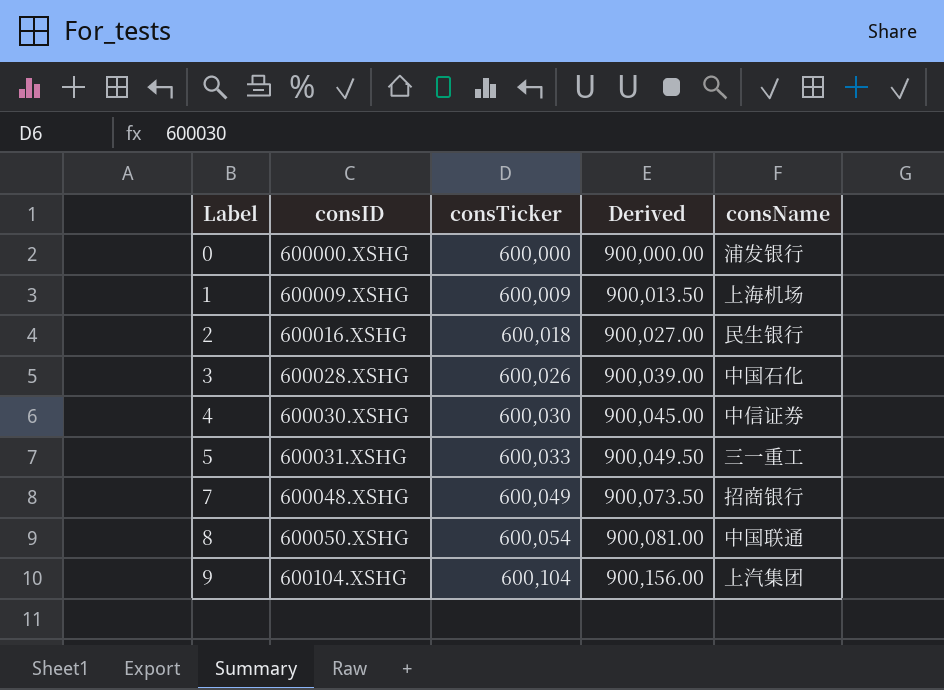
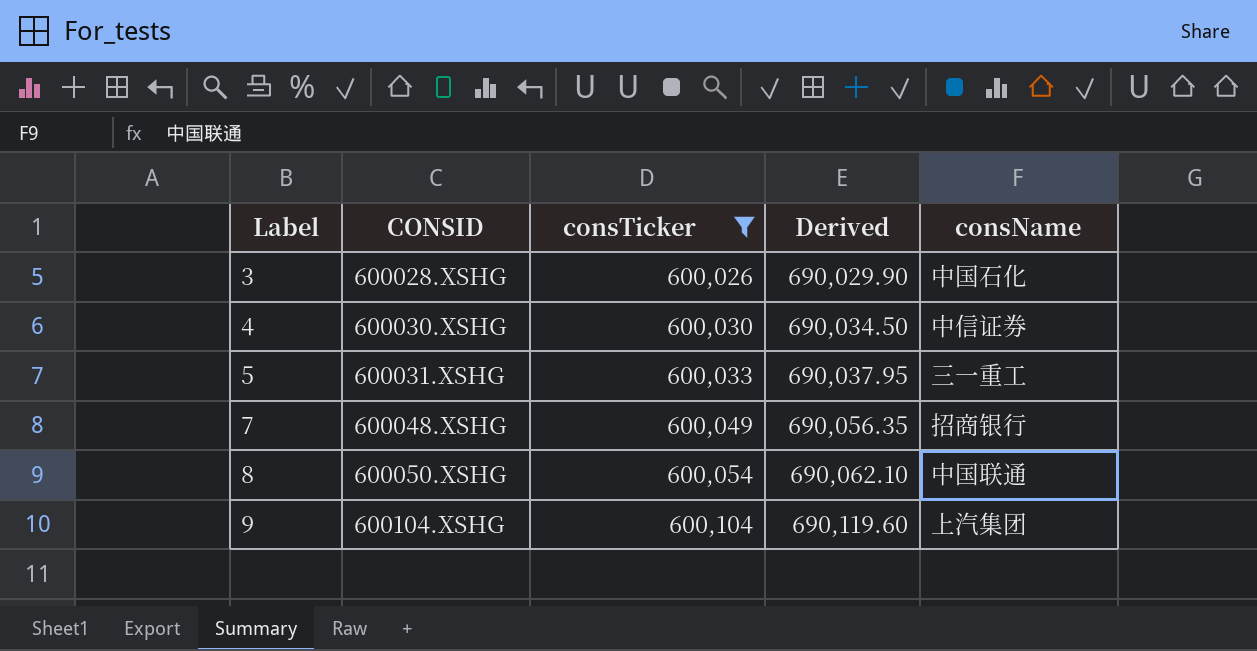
filter: none -> consTicker >= 600,026
column name: consID -> CONSID
column Derived | formula: [consTicker] * 1.5 -> [consTicker] * 1.15

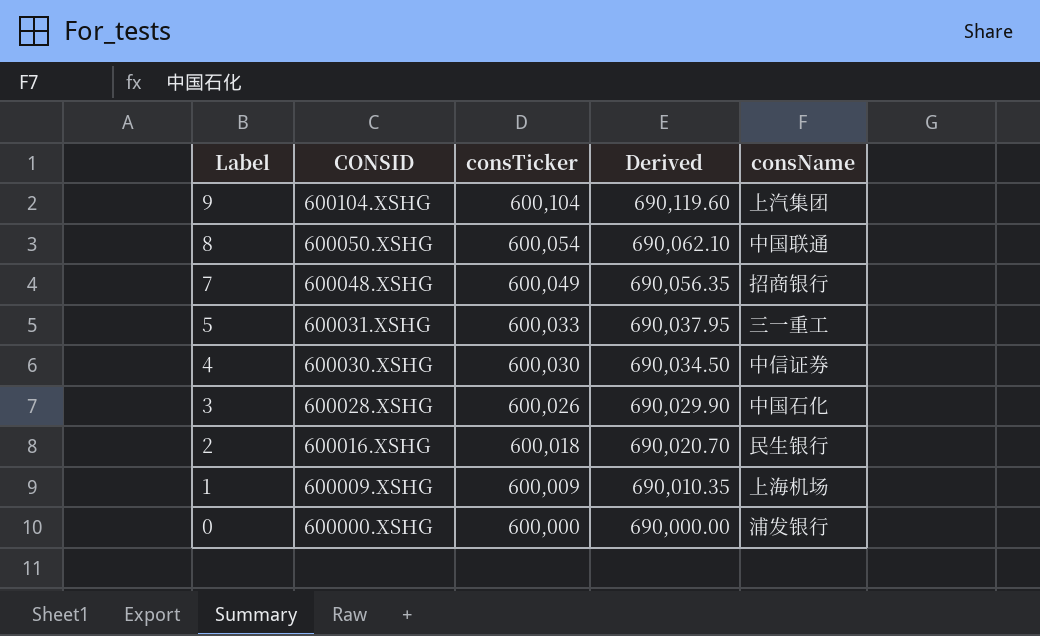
filter: consTicker >= 600,026 -> none
row order: Label ascending -> Label descending

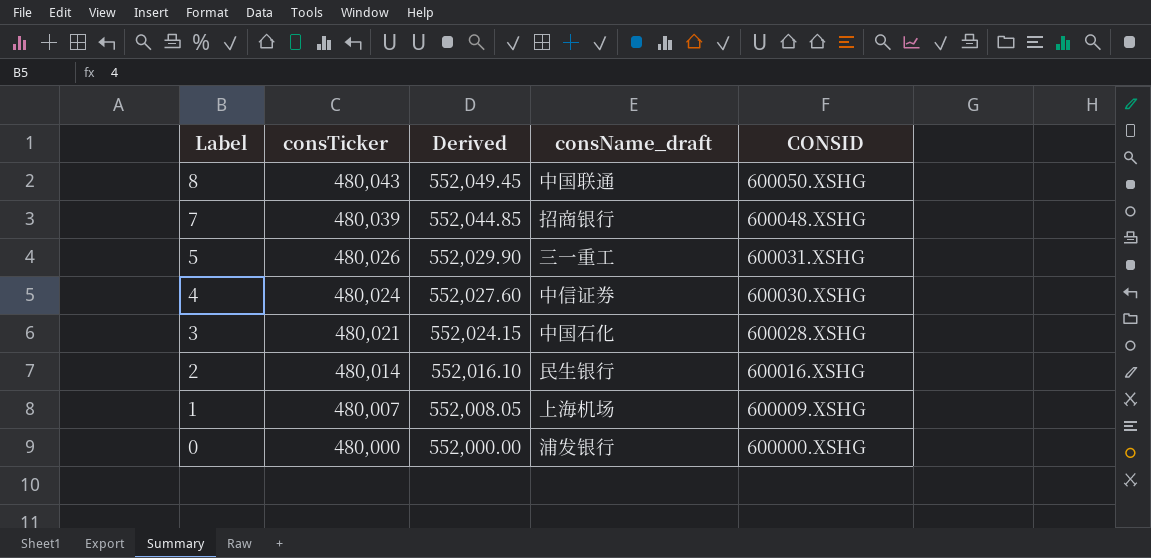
column name: consName -> consName_draft
column CONSID | position: 2 -> 5
row 9: 600104.XSHG | 600,104 | 690,119.60 | 上汽集团 -> none
8 | consTicker: 600,054 -> 480,043
8 | Derived: 690,062.10 -> 552,049.45
7 | consTicker: 600,049 -> 480,039
7 | Derived: 690,056.35 -> 552,044.85
5 | consTicker: 600,033 -> 480,026
5 | Derived: 690,037.95 -> 552,029.90
4 | consTicker: 600,030 -> 480,024
4 | Derived: 690,034.50 -> 552,027.60
3 | consTicker: 600,026 -> 480,021
3 | Derived: 690,029.90 -> 552,024.15
2 | consTicker: 600,018 -> 480,014
2 | Derived: 690,020.70 -> 552,016.10
1 | consTicker: 600,009 -> 480,007
1 | Derived: 690,010.35 -> 552,008.05
0 | consTicker: 600,000 -> 480,000
0 | Derived: 690,000.00 -> 552,000.00

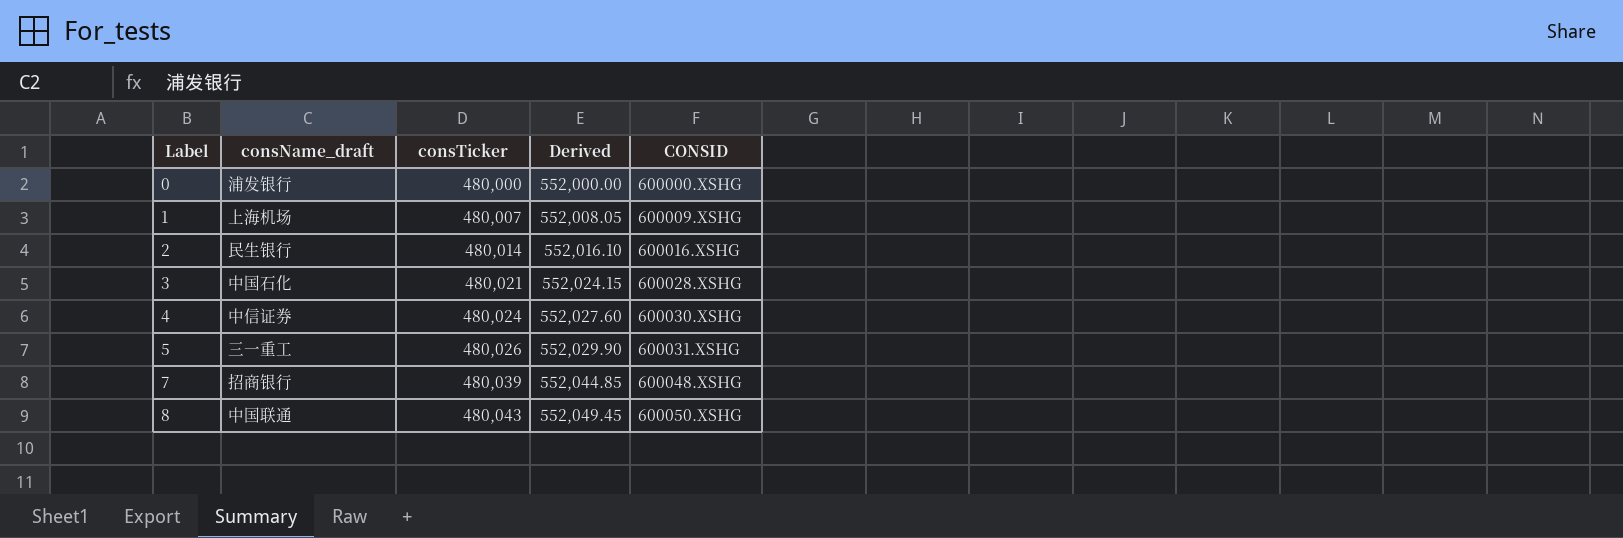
row order: Label descending -> Label ascending
column consName_draft | position: 4 -> 2

